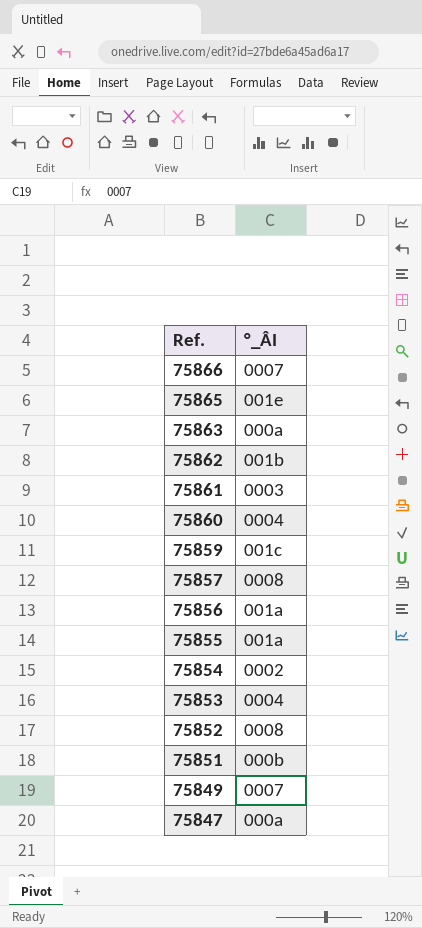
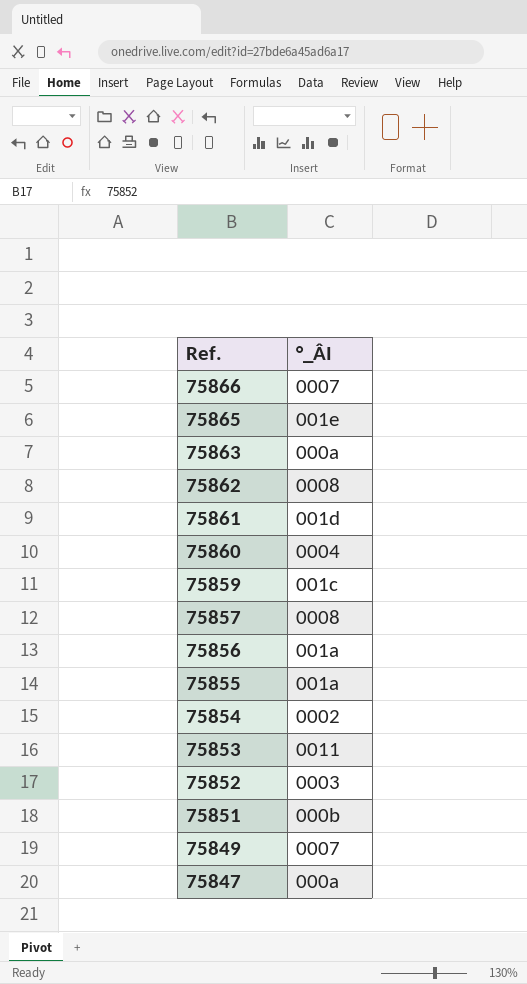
75862 | °_ÂI: 001b -> 0008
75861 | °_ÂI: 0003 -> 001d
75853 | °_ÂI: 0004 -> 0011
75852 | °_ÂI: 0008 -> 0003

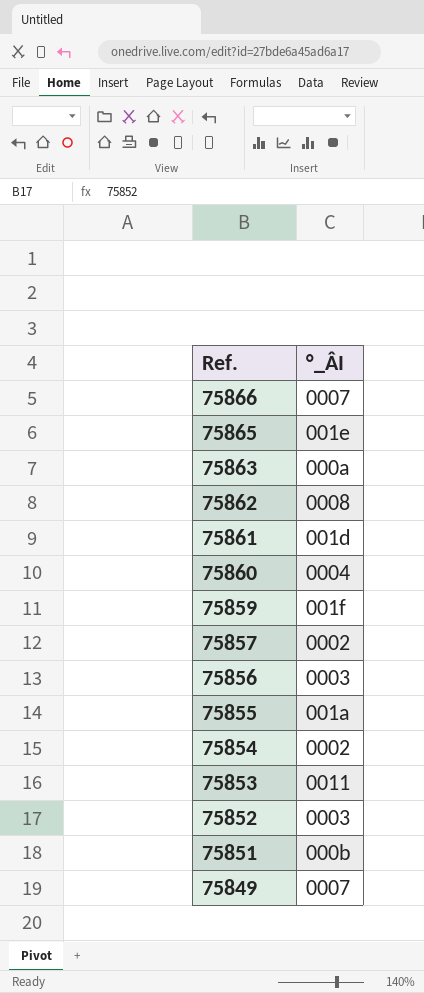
row 75847: 000a -> none
75859 | °_ÂI: 001c -> 001f
75857 | °_ÂI: 0008 -> 0002
75856 | °_ÂI: 001a -> 0003

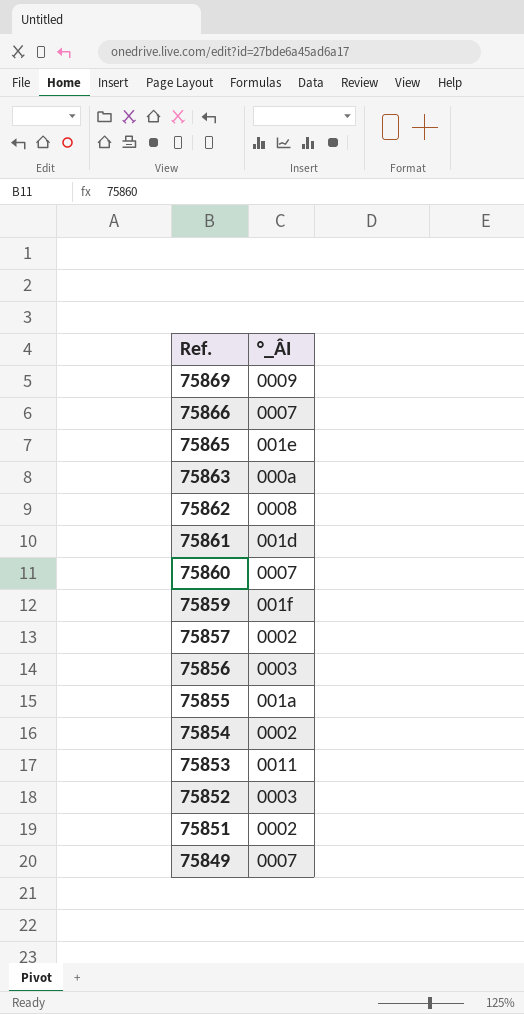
row 75869: none -> 0009
75860 | °_ÂI: 0004 -> 0007
75851 | °_ÂI: 000b -> 0002

